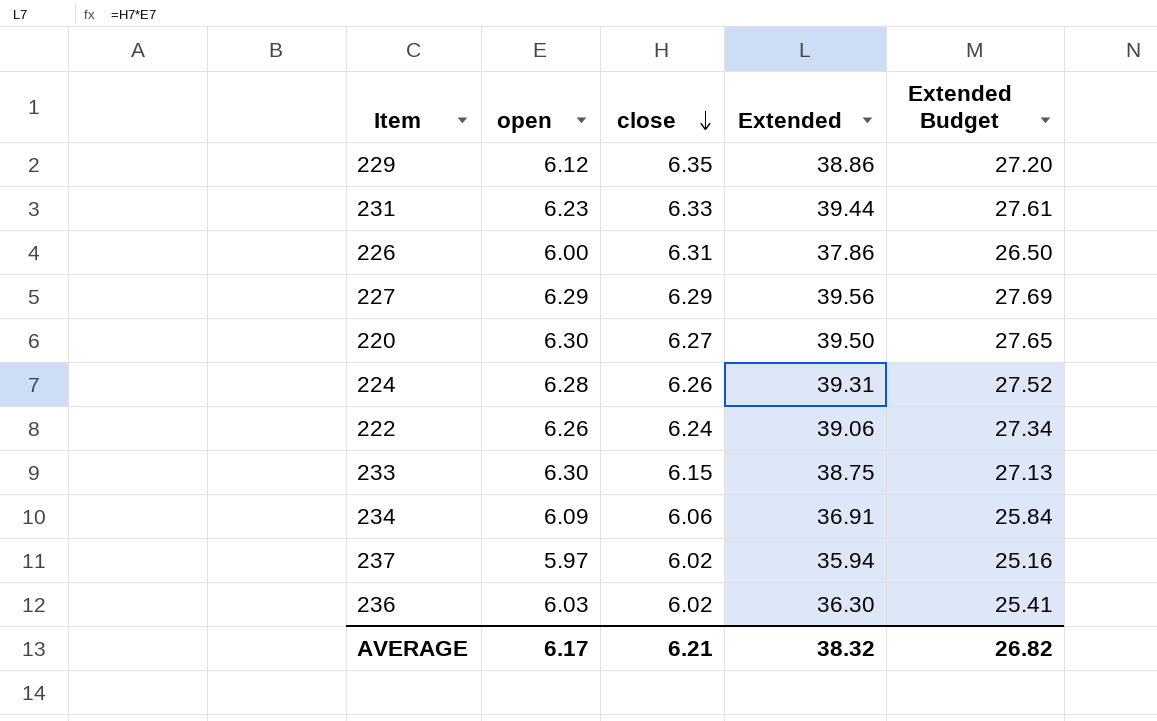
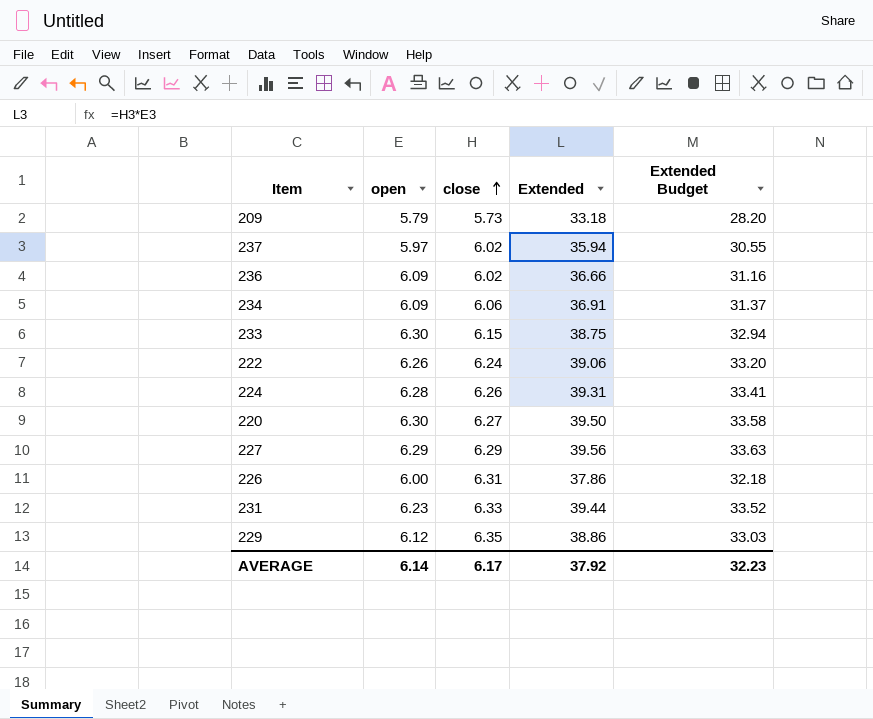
row order: close descending -> close ascending
column Extended Budget | formula: [Extended] * 0.7 -> [Extended] * 0.85
row 209: none -> 5.79 | 5.73 | 33.18 | 28.20
236 | open: 6.03 -> 6.09
236 | Extended: 36.30 -> 36.66
AVERAGE | open: 6.17 -> 6.14
AVERAGE | close: 6.21 -> 6.17
AVERAGE | Extended: 38.32 -> 37.92
AVERAGE | Extended Budget: 26.82 -> 32.23

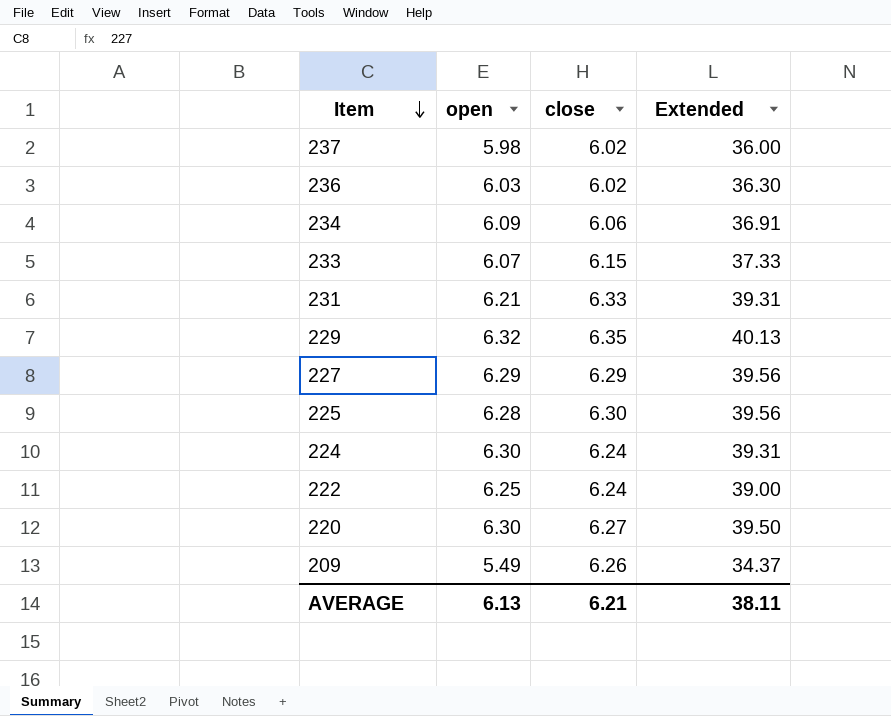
row order: close ascending -> Item descending
column Extended Budget | formula: [Extended] * 0.85 -> none
row 226: 6.00 | 6.31 | 37.86 | 32.18 -> none
237 | open: 5.97 -> 5.98
237 | Extended: 35.94 -> 36.00
236 | open: 6.09 -> 6.03
236 | Extended: 36.66 -> 36.30
233 | open: 6.30 -> 6.07
233 | Extended: 38.75 -> 37.33
231 | open: 6.23 -> 6.21
231 | Extended: 39.44 -> 39.31
229 | open: 6.12 -> 6.32
229 | Extended: 38.86 -> 40.13
row 225: none -> 6.28 | 6.30 | 39.56
224 | open: 6.28 -> 6.30
224 | close: 6.26 -> 6.24
222 | open: 6.26 -> 6.25
222 | Extended: 39.06 -> 39.00
209 | open: 5.79 -> 5.49
209 | close: 5.73 -> 6.26
209 | Extended: 33.18 -> 34.37
AVERAGE | open: 6.14 -> 6.13
AVERAGE | close: 6.17 -> 6.21
AVERAGE | Extended: 37.92 -> 38.11

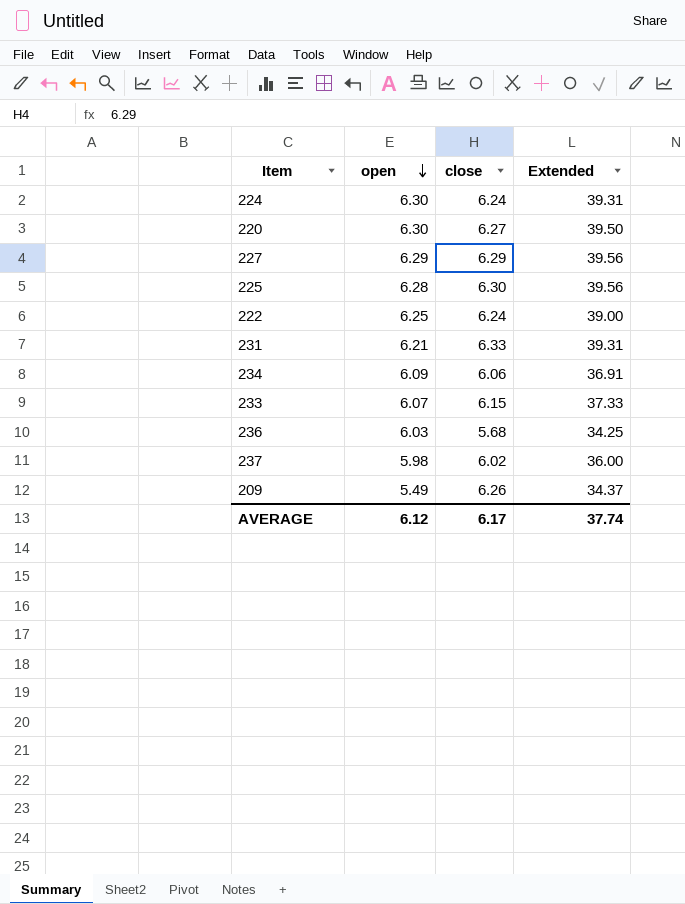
row order: Item descending -> open descending
row 229: 6.32 | 6.35 | 40.13 -> none
236 | close: 6.02 -> 5.68
236 | Extended: 36.30 -> 34.25
AVERAGE | open: 6.13 -> 6.12
AVERAGE | close: 6.21 -> 6.17
AVERAGE | Extended: 38.11 -> 37.74

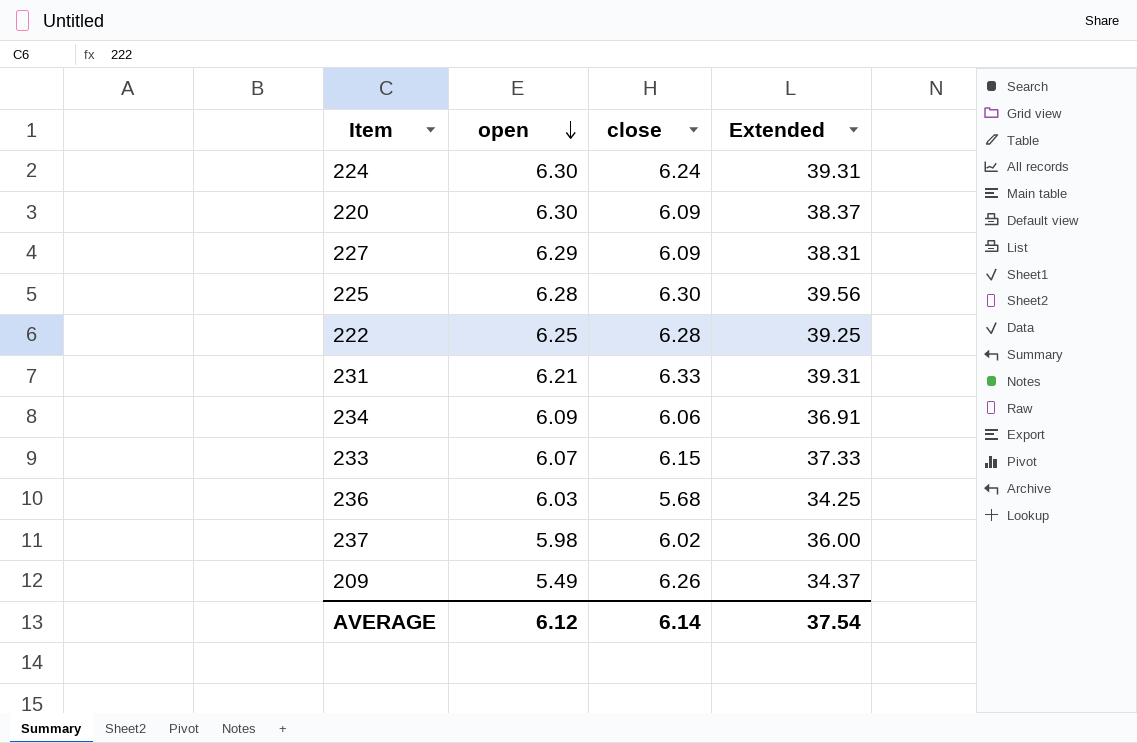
220 | close: 6.27 -> 6.09
220 | Extended: 39.50 -> 38.37
227 | close: 6.29 -> 6.09
227 | Extended: 39.56 -> 38.31
222 | close: 6.24 -> 6.28
222 | Extended: 39.00 -> 39.25
AVERAGE | close: 6.17 -> 6.14
AVERAGE | Extended: 37.74 -> 37.54

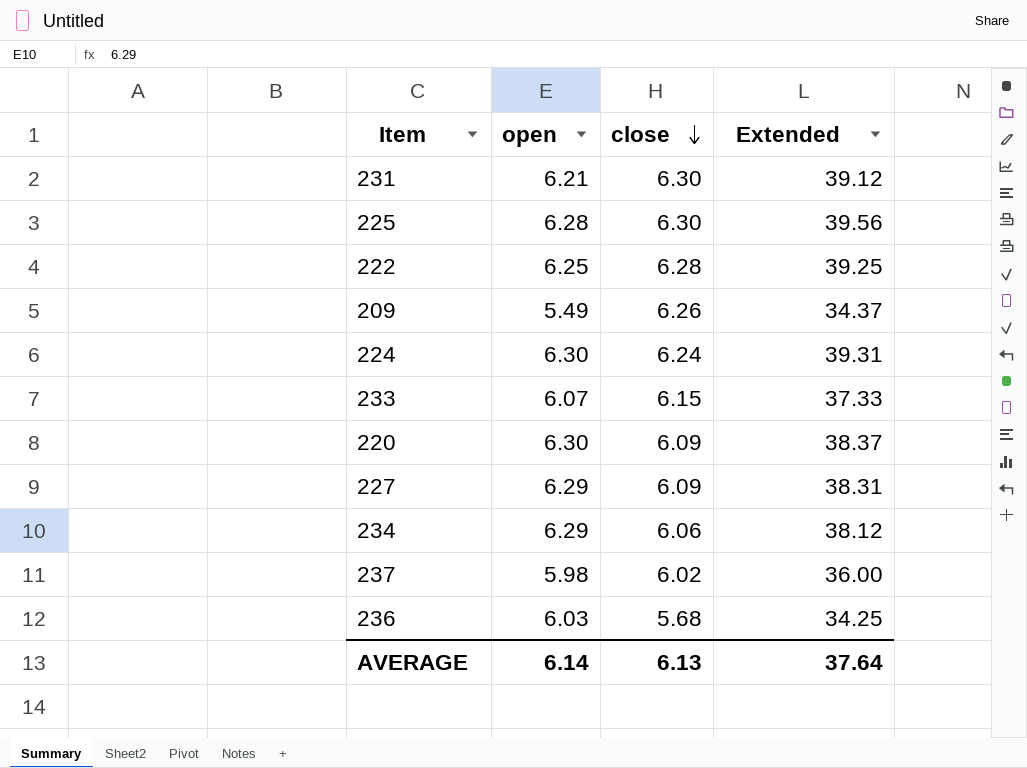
row order: open descending -> close descending
231 | close: 6.33 -> 6.30
231 | Extended: 39.31 -> 39.12
234 | open: 6.09 -> 6.29
234 | Extended: 36.91 -> 38.12
AVERAGE | open: 6.12 -> 6.14
AVERAGE | close: 6.14 -> 6.13
AVERAGE | Extended: 37.54 -> 37.64

